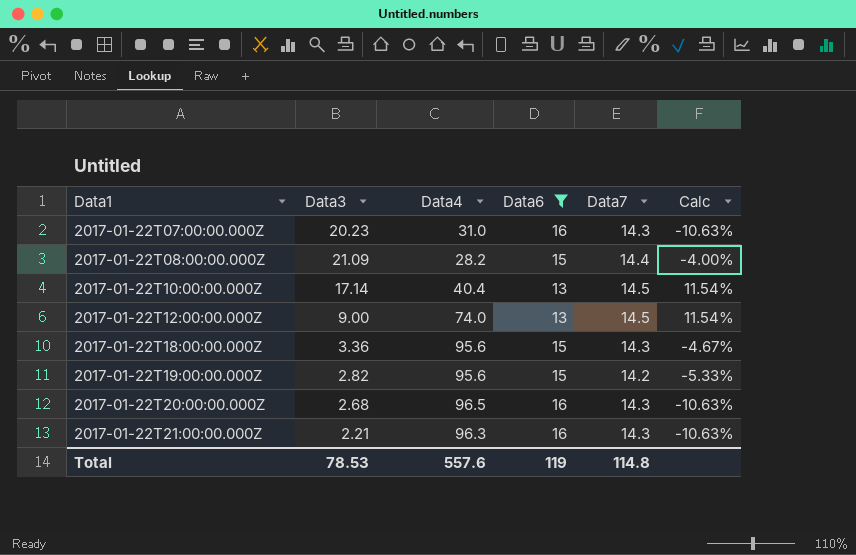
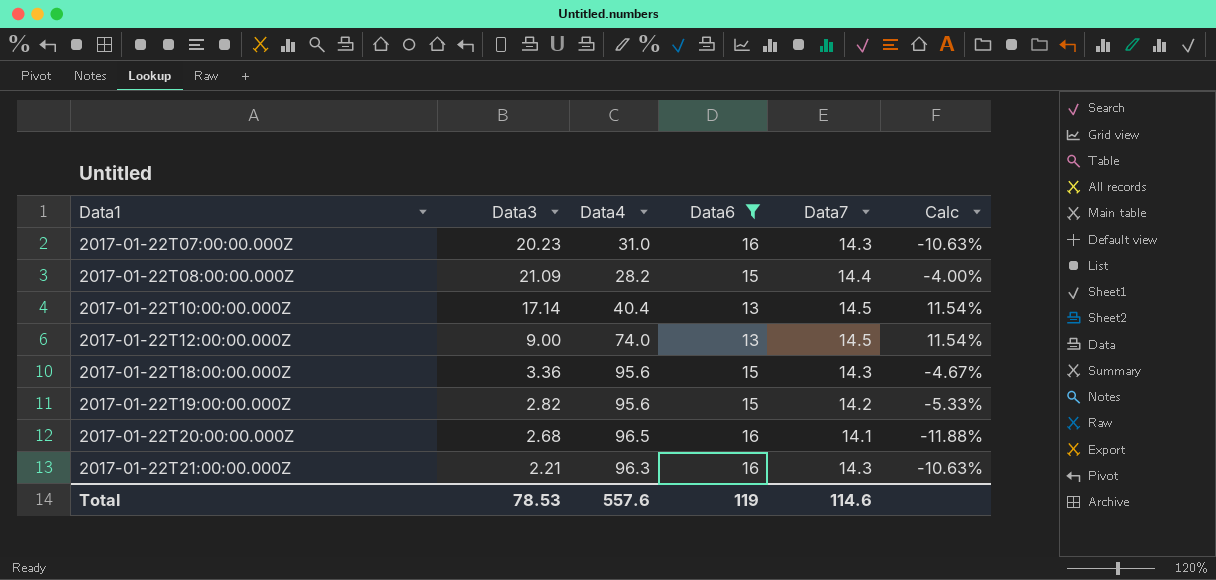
2017-01-22T20:00:00.000Z | Data7: 14.3 -> 14.1
2017-01-22T20:00:00.000Z | Calc: -10.63% -> -11.88%
Total | Data7: 114.8 -> 114.6

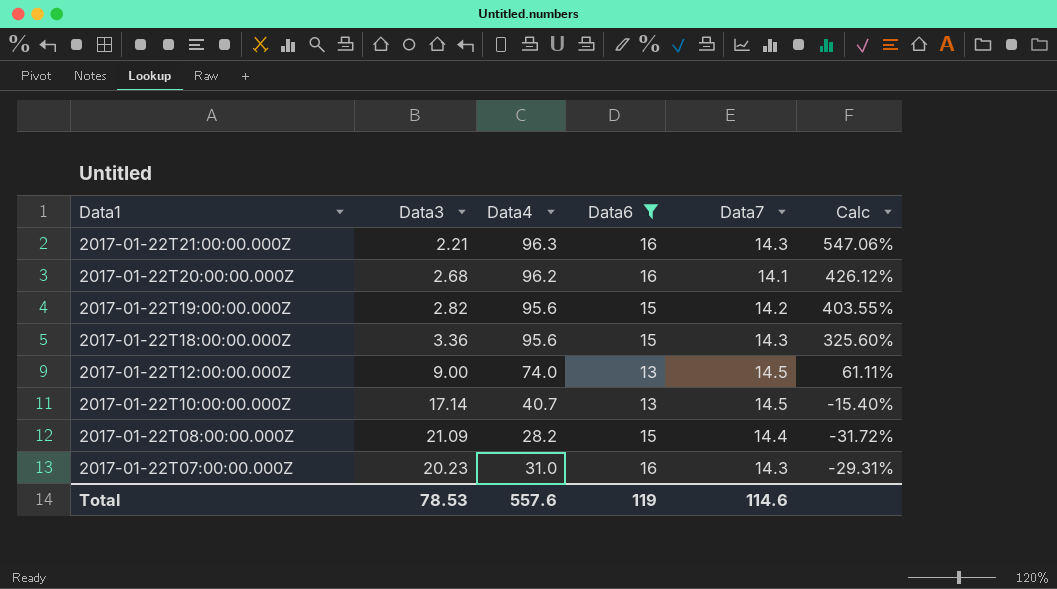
row order: Data1 ascending -> Data1 descending
column Calc | formula: ([Data7] - [Data6]) / [Data6] -> ([Data7] - [Data3]) / [Data3]
2017-01-22T20:00:00.000Z | Data4: 96.5 -> 96.2
2017-01-22T10:00:00.000Z | Data4: 40.4 -> 40.7

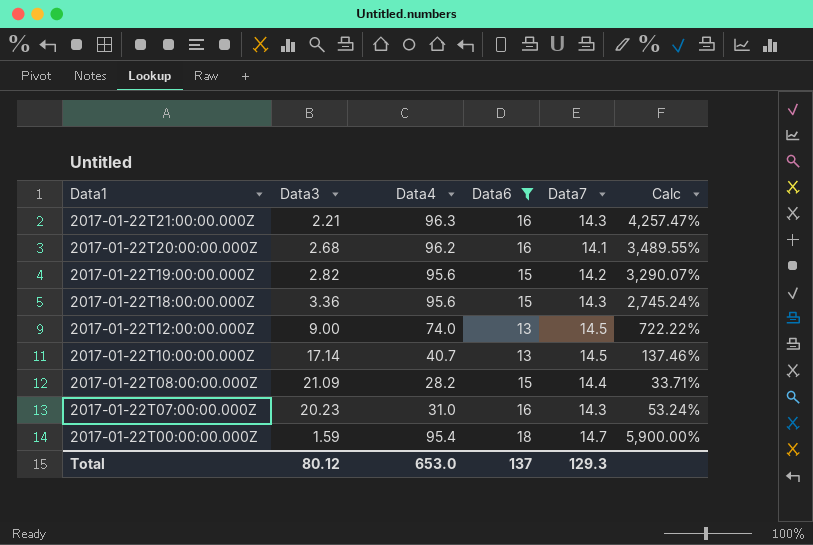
column Calc | formula: ([Data7] - [Data3]) / [Data3] -> ([Data4] - [Data3]) / [Data3]
row 2017-01-22T00:00:00.000Z: none -> 1.59 | 95.4 | 18 | 14.7 | 5,900.00%
Total | Data3: 78.53 -> 80.12
Total | Data4: 557.6 -> 653.0
Total | Data6: 119 -> 137
Total | Data7: 114.6 -> 129.3

